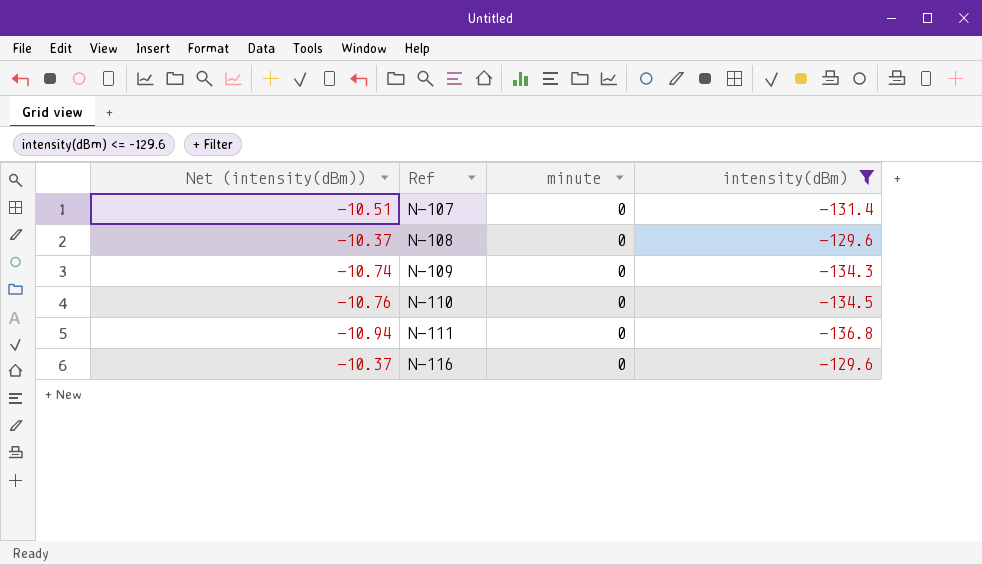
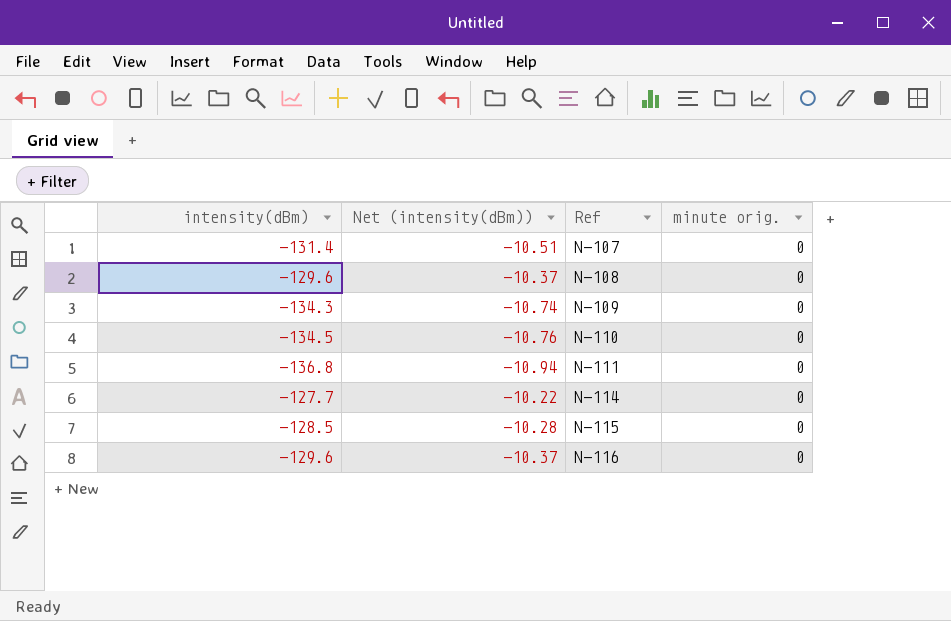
filter: intensity(dBm) <= -129.6 -> none
column intensity(dBm) | position: 4 -> 1
column name: minute -> minute orig.

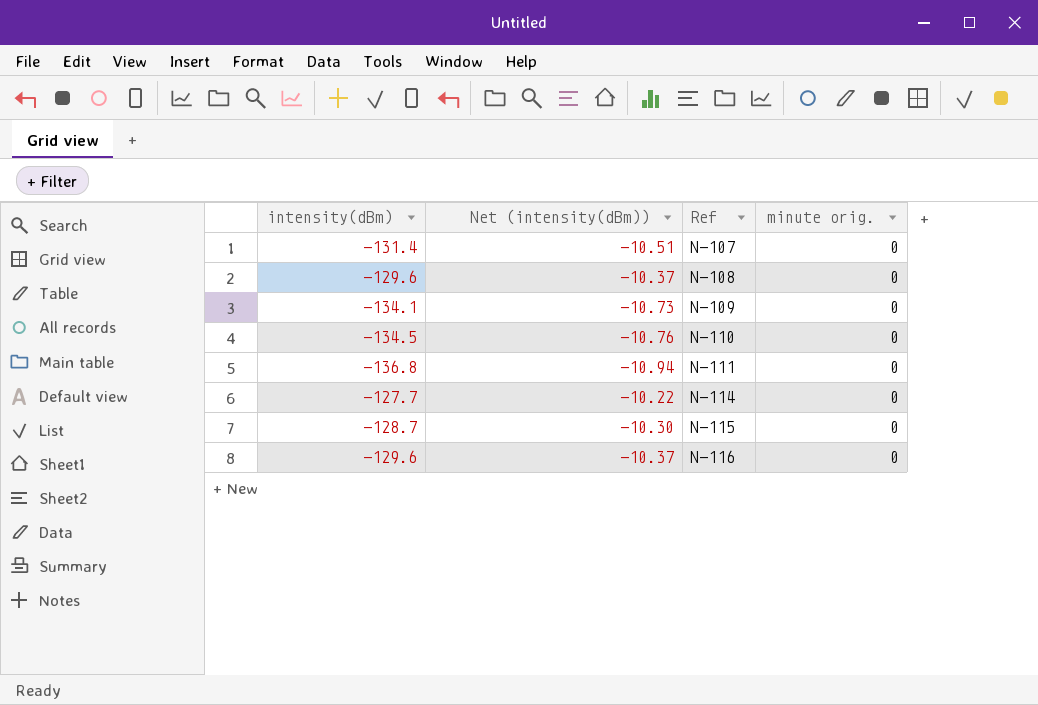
N-109 | intensity(dBm): -134.3 -> -134.1
N-109 | Net (intensity(dBm)): -10.74 -> -10.73
N-115 | intensity(dBm): -128.5 -> -128.7
N-115 | Net (intensity(dBm)): -10.28 -> -10.30

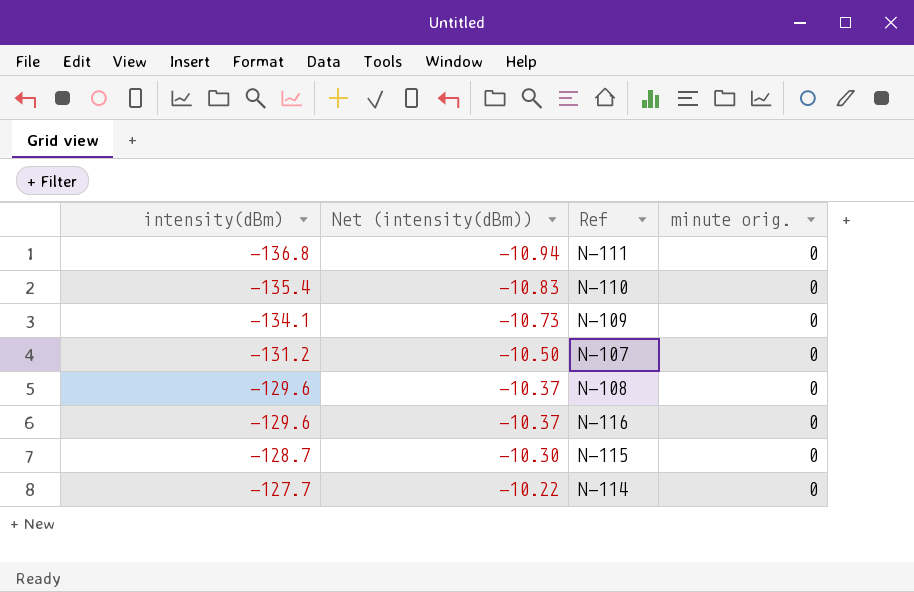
row order: Ref ascending -> intensity(dBm) ascending
N-110 | intensity(dBm): -134.5 -> -135.4
N-110 | Net (intensity(dBm)): -10.76 -> -10.83
N-107 | intensity(dBm): -131.4 -> -131.2
N-107 | Net (intensity(dBm)): -10.51 -> -10.50

